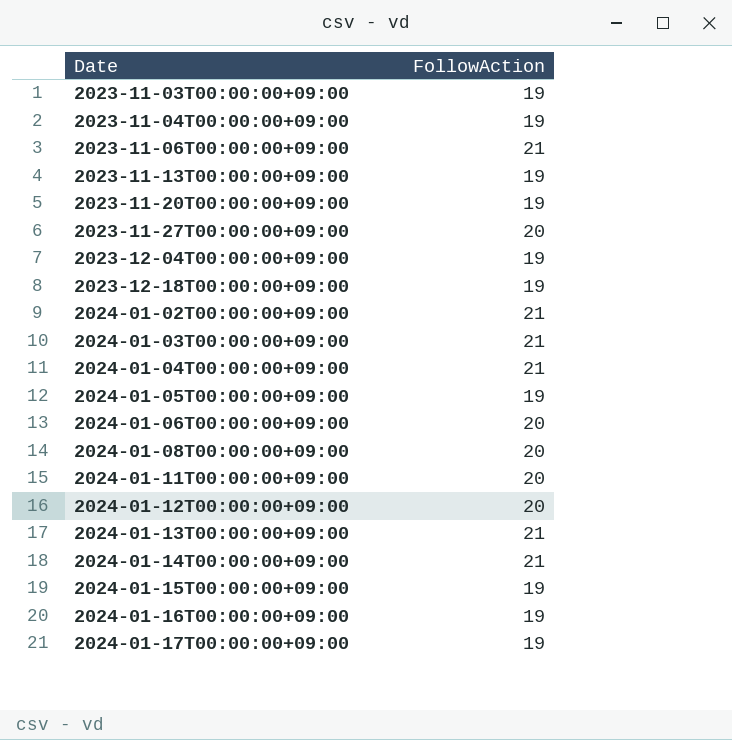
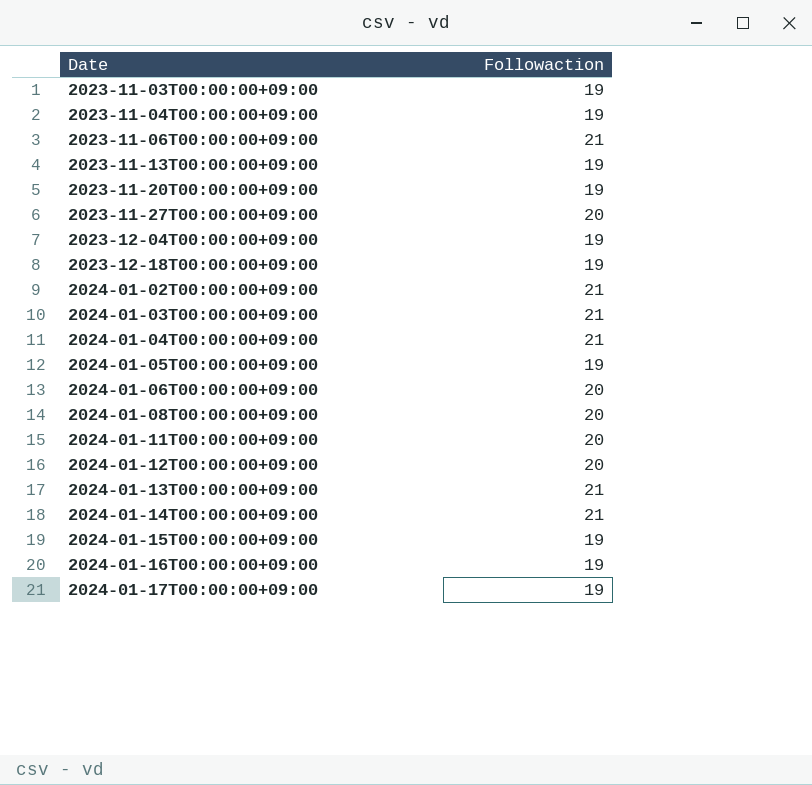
column name: FollowAction -> Followaction

